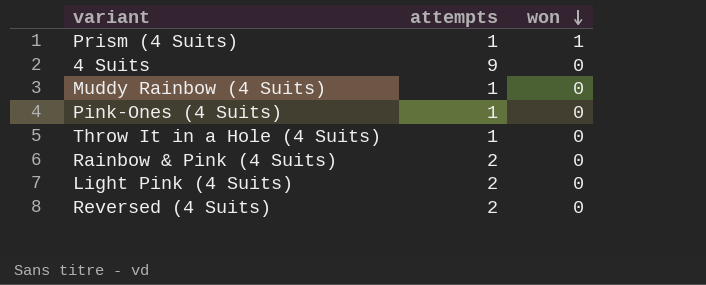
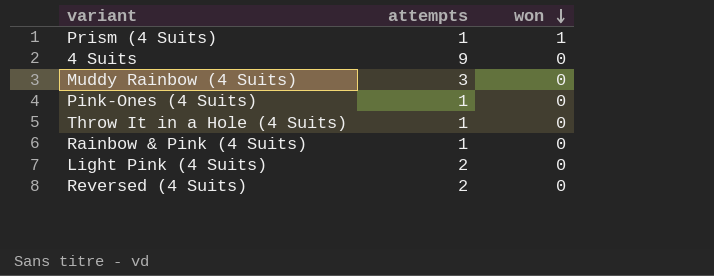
Muddy Rainbow (4 Suits) | attempts: 1 -> 3
Rainbow & Pink (4 Suits) | attempts: 2 -> 1

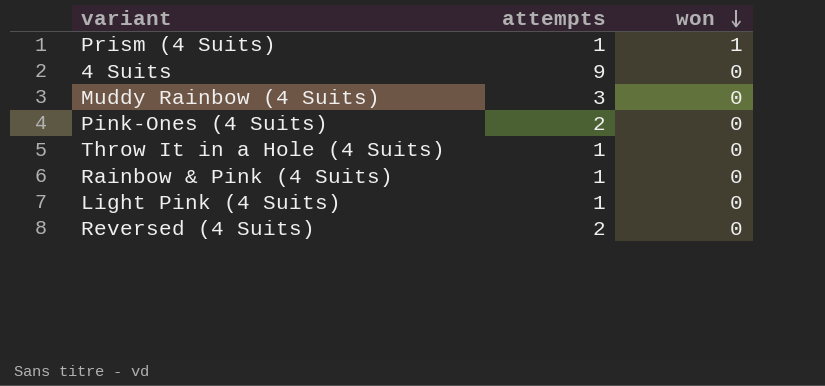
Pink-Ones (4 Suits) | attempts: 1 -> 2
Light Pink (4 Suits) | attempts: 2 -> 1

